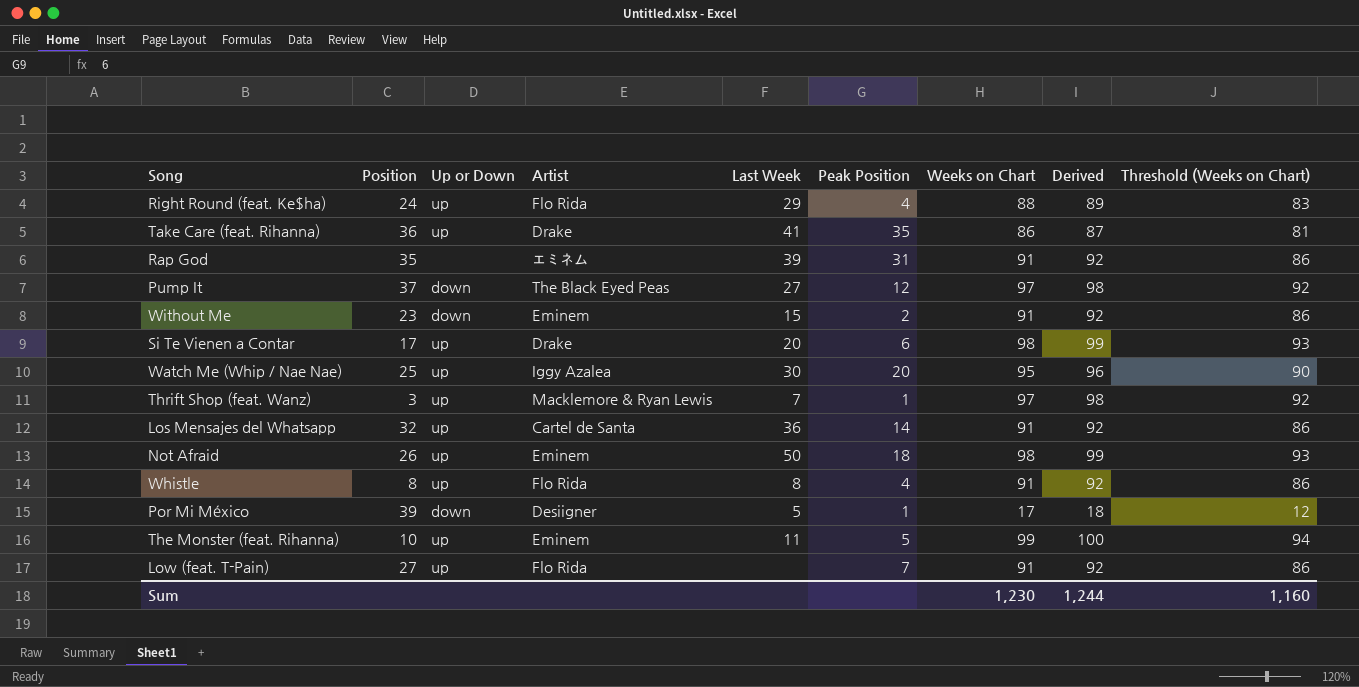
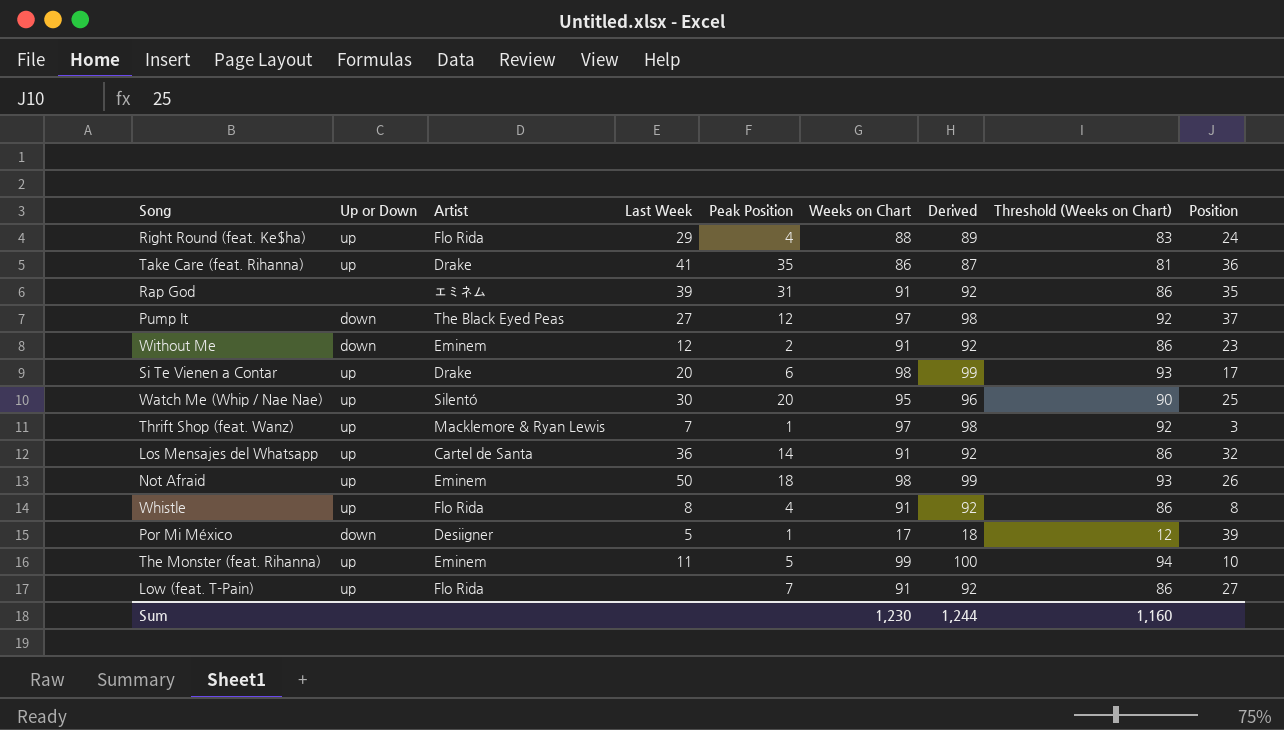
column Position | position: 2 -> 9
Without Me | Last Week: 15 -> 12
Watch Me (Whip / Nae Nae) | Artist: Iggy Azalea -> Silentó

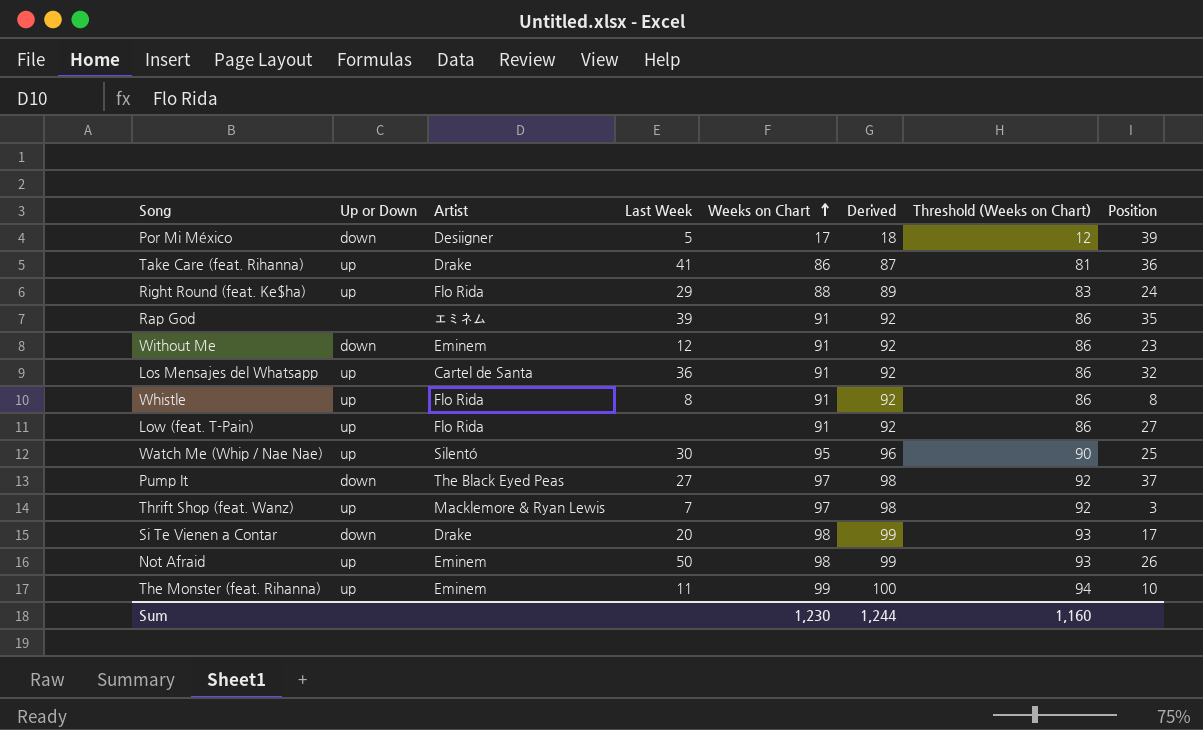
row order: none -> Weeks on Chart ascending
column Peak Position | position: 5 -> none
Si Te Vienen a Contar | Up or Down: up -> down

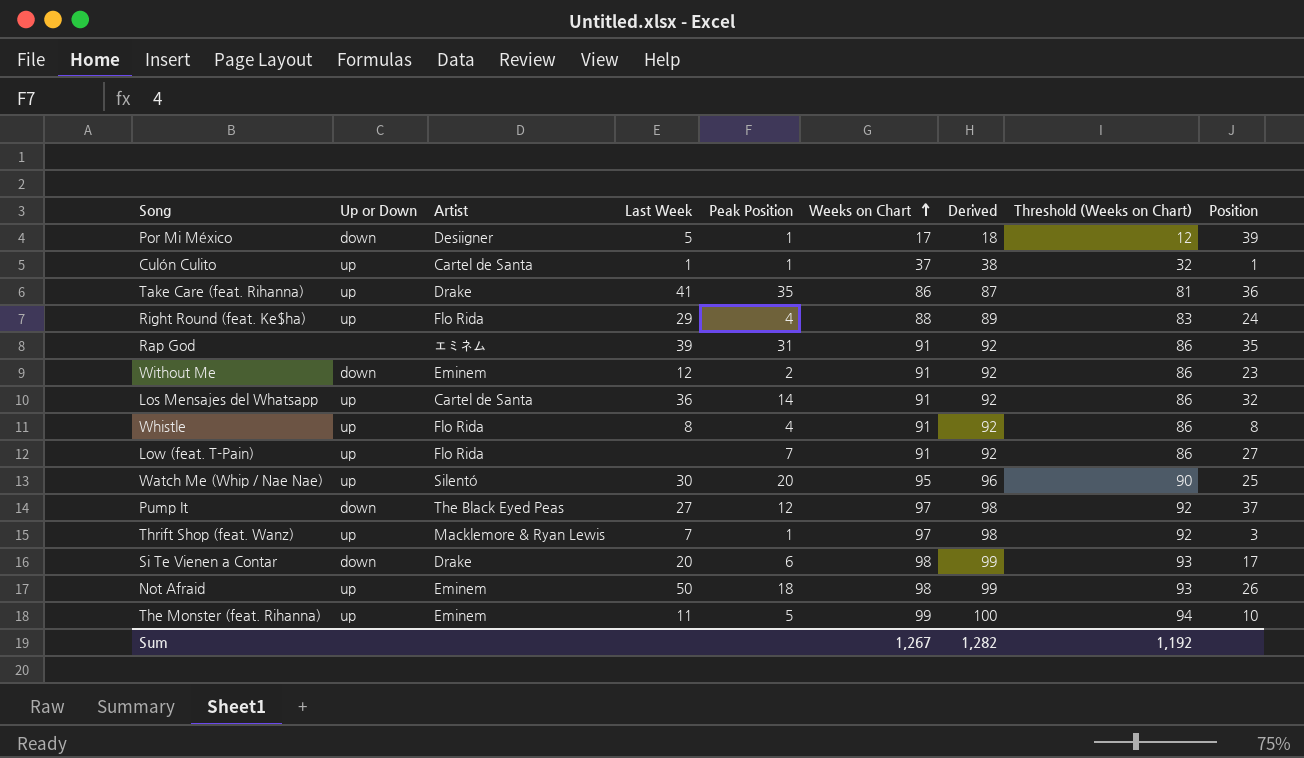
column Peak Position | position: none -> 5
row Culón Culito: none -> up | Cartel de Santa | 1 | 1 | 37 | 38 | 32 | 1
Sum | Weeks on Chart: 1,230 -> 1,267
Sum | Derived: 1,244 -> 1,282
Sum | Threshold (Weeks on Chart): 1,160 -> 1,192

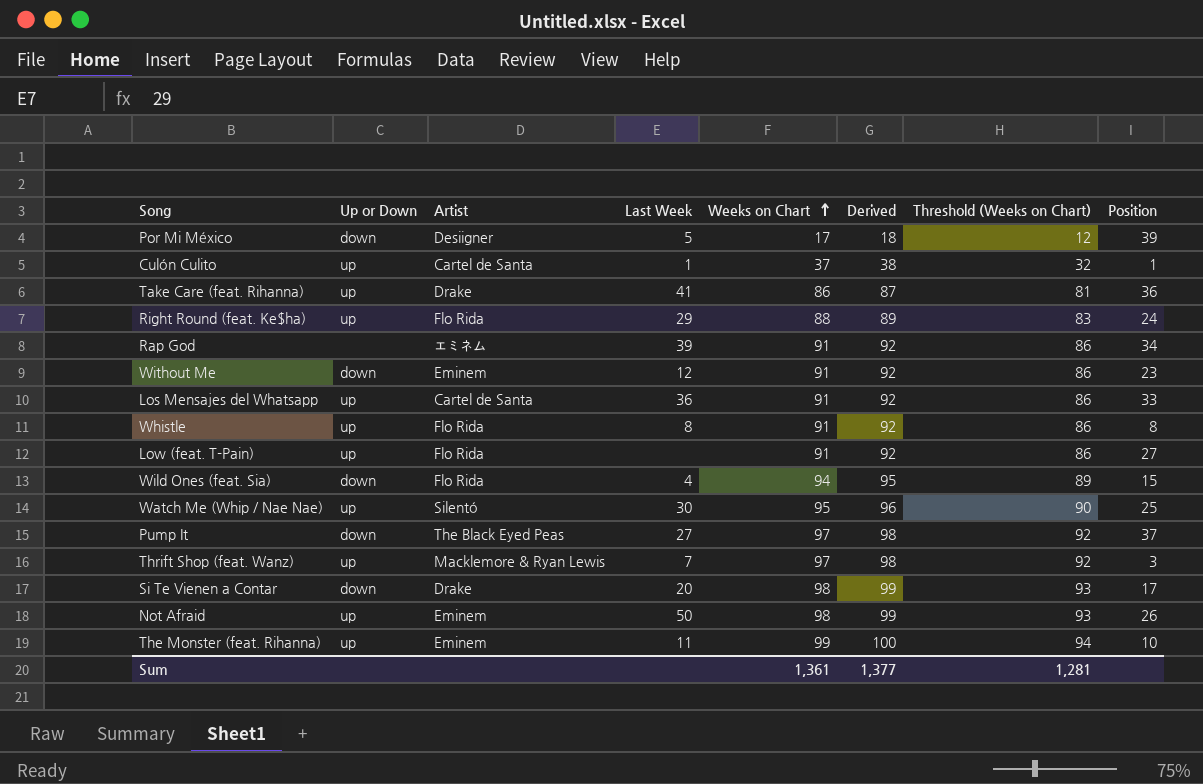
column Peak Position | position: 5 -> none
Rap God | Position: 35 -> 34
Los Mensajes del Whatsapp | Position: 32 -> 33
row Wild Ones (feat. Sia): none -> down | Flo Rida | 4 | 94 | 95 | 89 | 15
Sum | Weeks on Chart: 1,267 -> 1,361
Sum | Derived: 1,282 -> 1,377
Sum | Threshold (Weeks on Chart): 1,192 -> 1,281

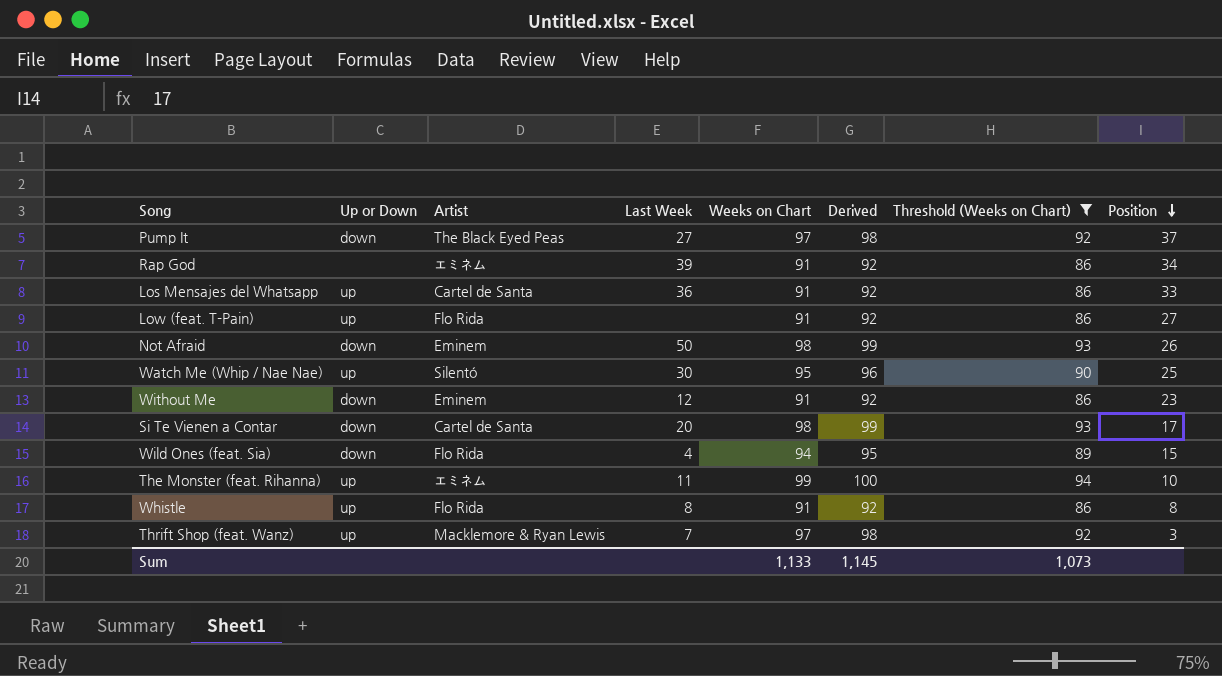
filter: none -> Threshold (Weeks on Chart) >= 86
row order: Weeks on Chart ascending -> Position descending
Not Afraid | Up or Down: up -> down
Si Te Vienen a Contar | Artist: Drake -> Cartel de Santa
The Monster (feat. Rihanna) | Artist: Eminem -> エミネム
Sum | Weeks on Chart: 1,361 -> 1,133
Sum | Derived: 1,377 -> 1,145
Sum | Threshold (Weeks on Chart): 1,281 -> 1,073

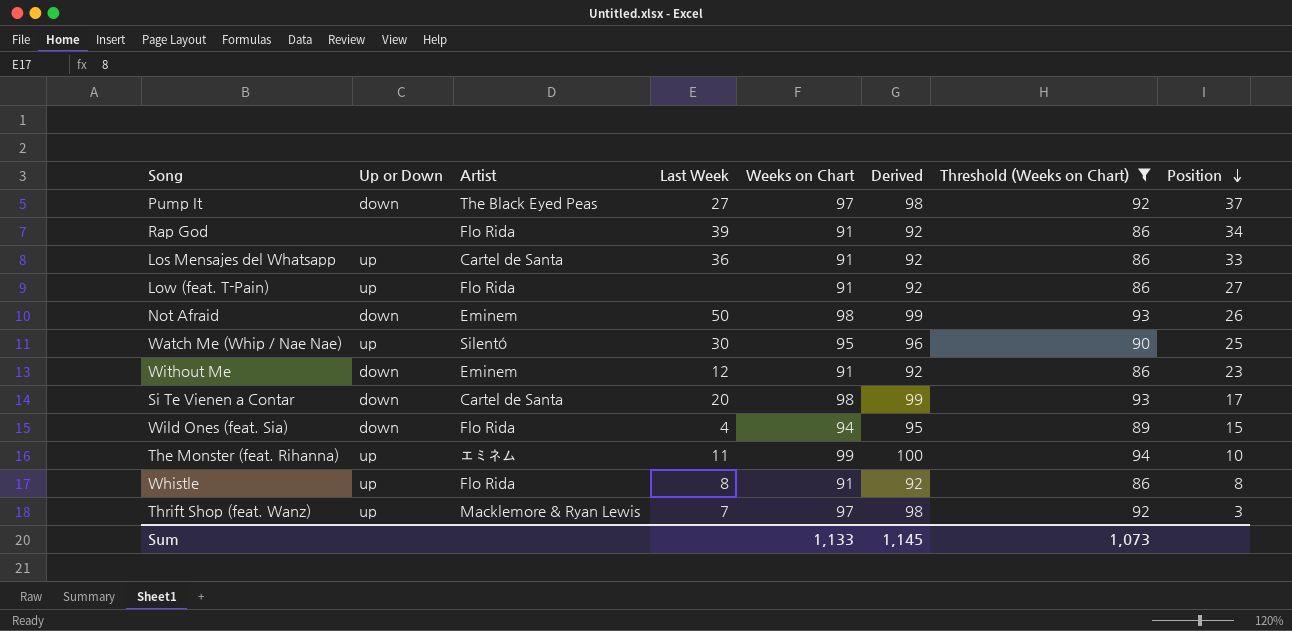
Rap God | Artist: エミネム -> Flo Rida

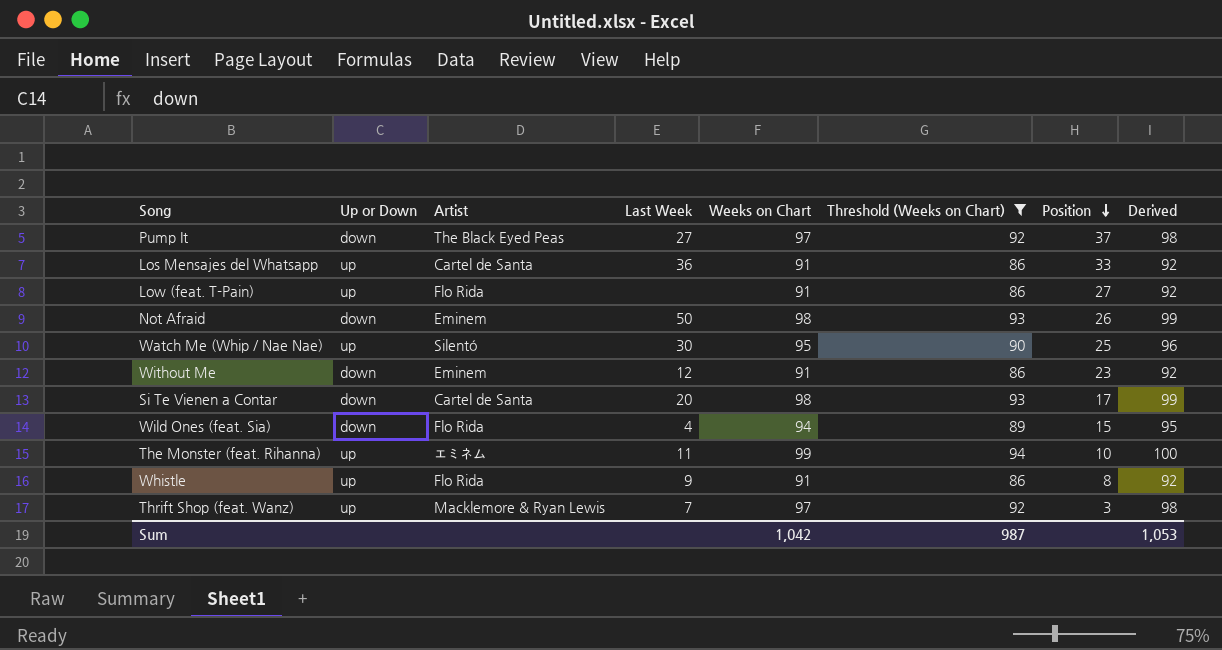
column Derived | position: 6 -> 8
row Rap God: none | Flo Rida | 39 | 91 | 92 | 86 | 34 -> none
Whistle | Last Week: 8 -> 9
Sum | Weeks on Chart: 1,133 -> 1,042
Sum | Threshold (Weeks on Chart): 1,073 -> 987
Sum | Derived: 1,145 -> 1,053

